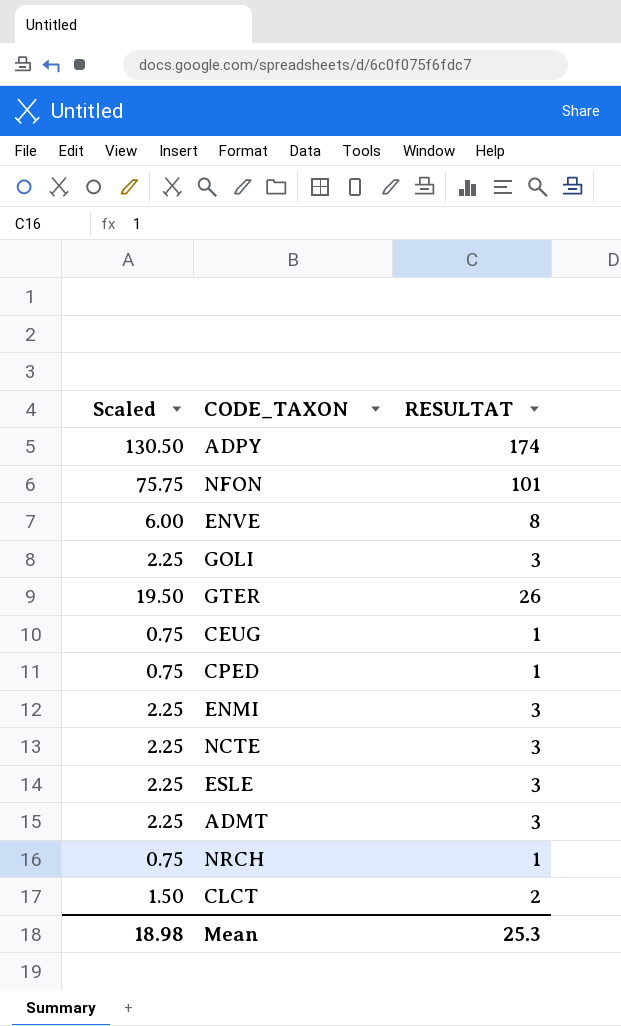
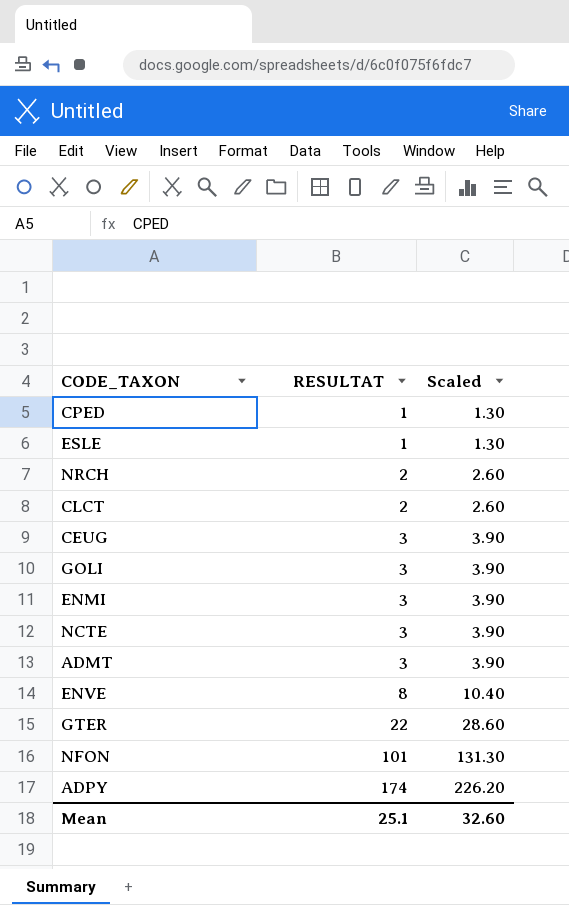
row order: none -> RESULTAT ascending
column Scaled | formula: [RESULTAT] * 0.75 -> [RESULTAT] * 1.3
column Scaled | position: 1 -> 3
ESLE | RESULTAT: 3 -> 1
NRCH | RESULTAT: 1 -> 2
CEUG | RESULTAT: 1 -> 3
GTER | RESULTAT: 26 -> 22
Mean | RESULTAT: 25.3 -> 25.1
Mean | Scaled: 18.98 -> 32.60

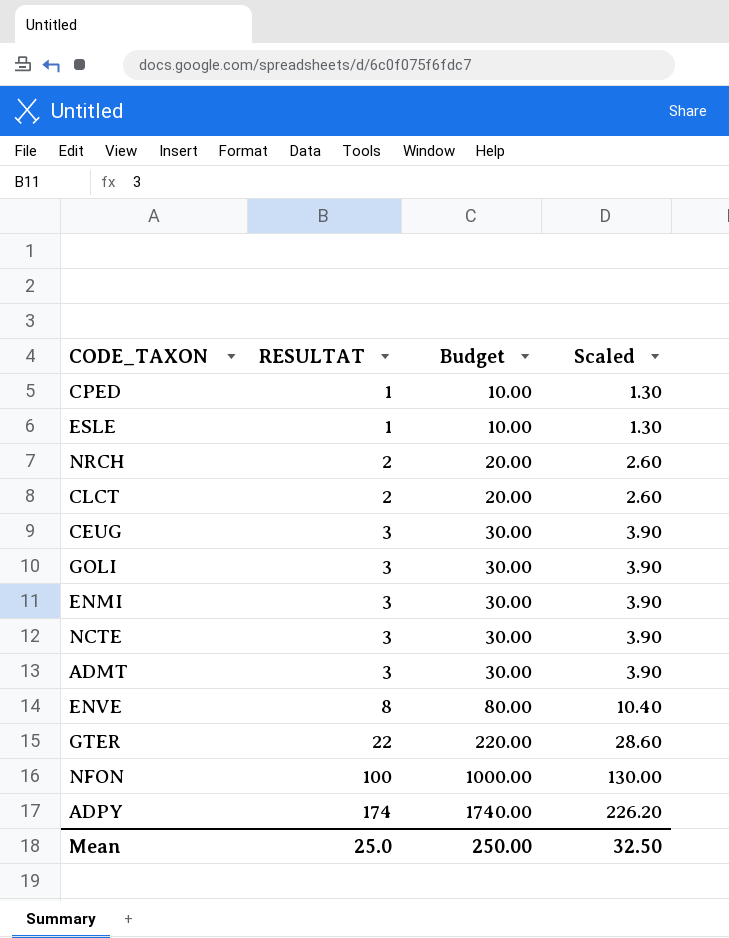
column Budget | formula: none -> [RESULTAT] * 10
NFON | RESULTAT: 101 -> 100
NFON | Scaled: 131.30 -> 130.00
Mean | RESULTAT: 25.1 -> 25.0
Mean | Scaled: 32.60 -> 32.50

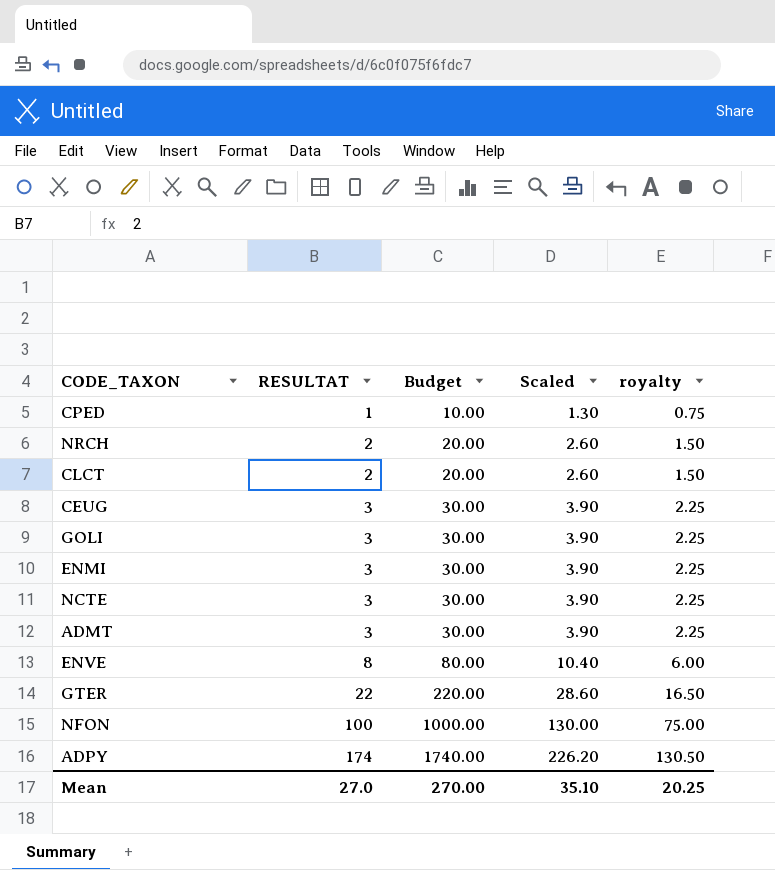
column royalty | formula: none -> [RESULTAT] * 0.75
row ESLE: 1 | 10.00 | 1.30 -> none
Mean | RESULTAT: 25.0 -> 27.0
Mean | Budget: 250.00 -> 270.00
Mean | Scaled: 32.50 -> 35.10

